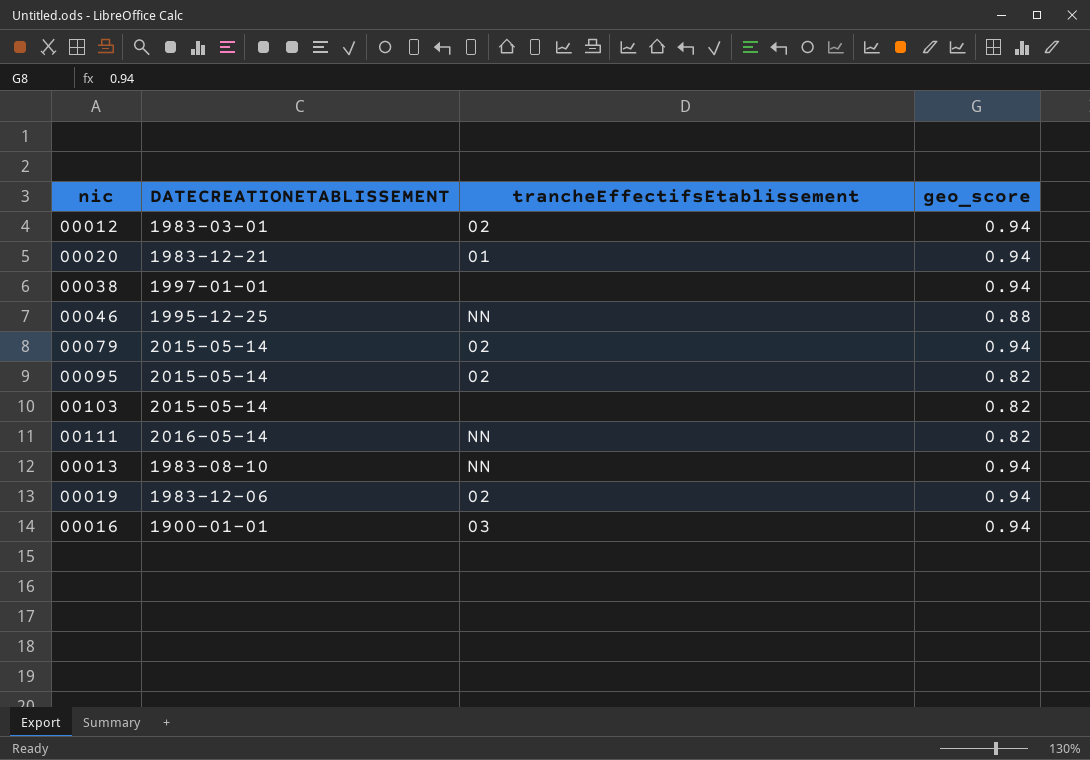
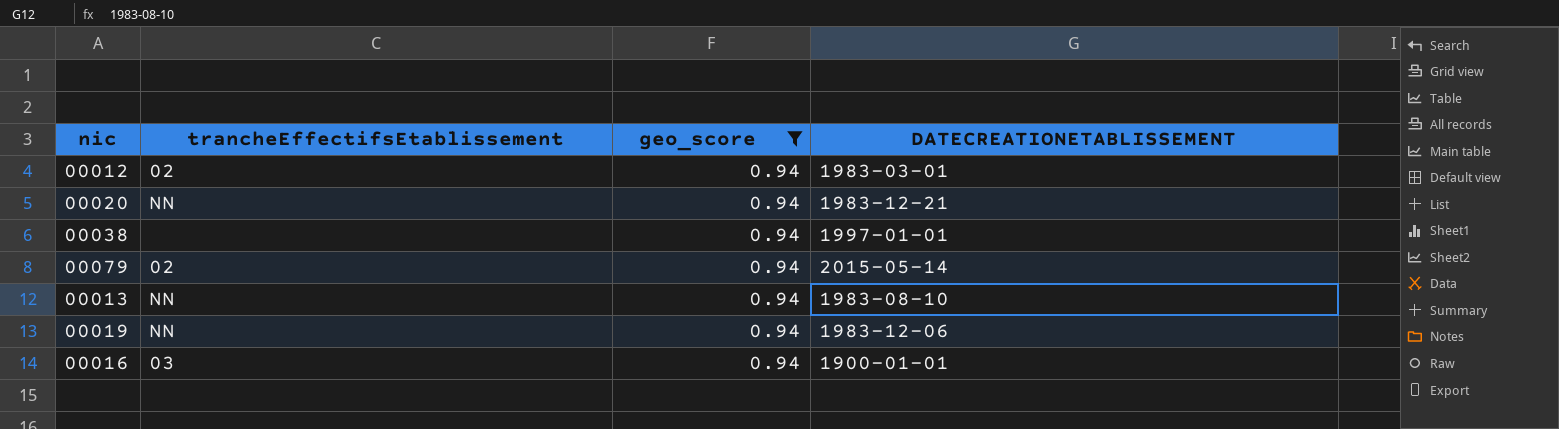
filter: none -> geo_score = 0.94
column DATECREATIONETABLISSEMENT | position: 2 -> 4
00020 | trancheEffectifsEtablissement: 01 -> NN
00019 | trancheEffectifsEtablissement: 02 -> NN

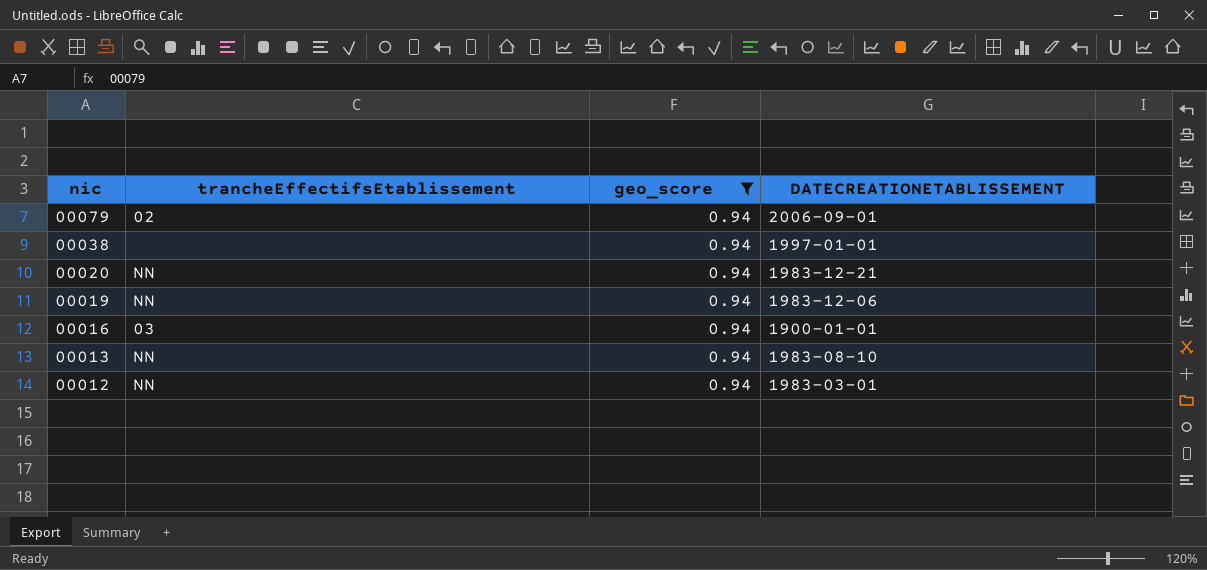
row order: none -> nic descending
00079 | DATECREATIONETABLISSEMENT: 2015-05-14 -> 2006-09-01
00012 | trancheEffectifsEtablissement: 02 -> NN

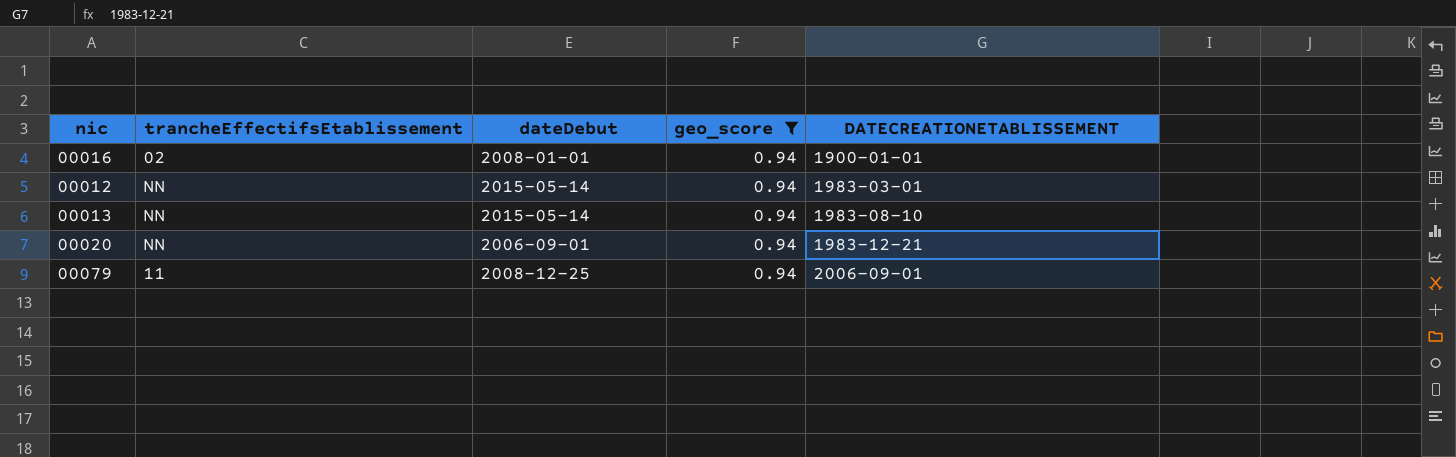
row order: nic descending -> DATECREATIONETABLISSEMENT ascending
column dateDebut | position: none -> 3
row 00038: none | 0.94 | 1997-01-01 -> none
row 00019: NN | 0.94 | 1983-12-06 -> none
00016 | trancheEffectifsEtablissement: 03 -> 02
00079 | trancheEffectifsEtablissement: 02 -> 11

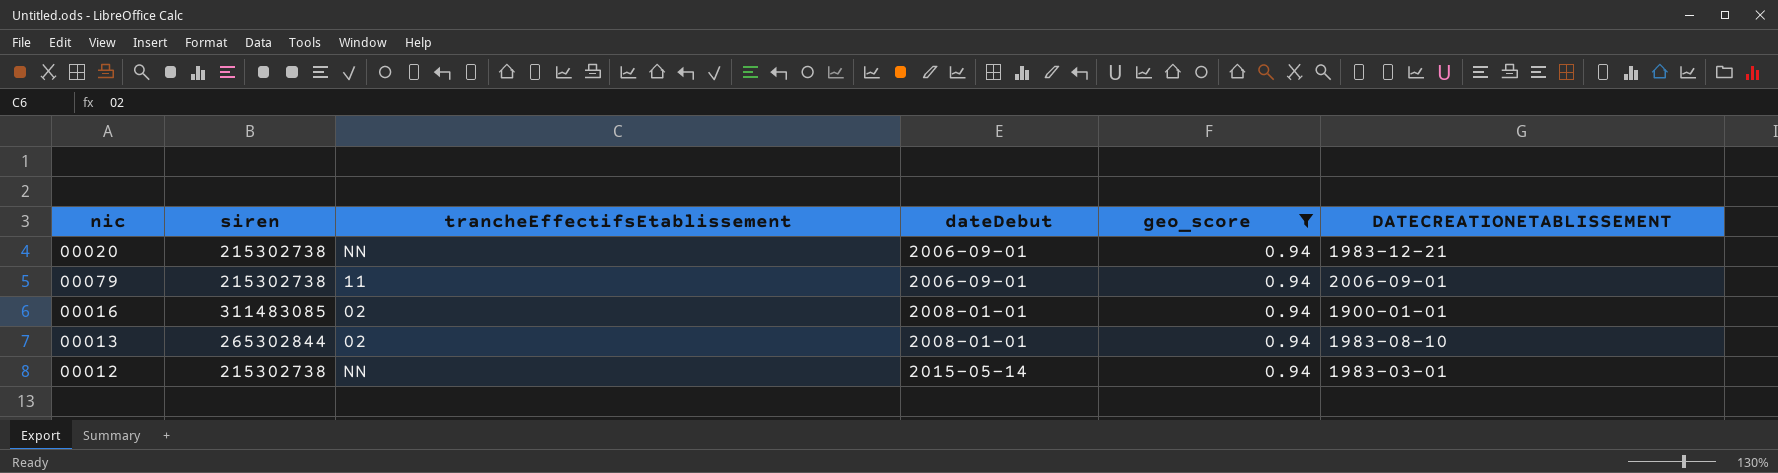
row order: DATECREATIONETABLISSEMENT ascending -> dateDebut ascending
column siren | position: none -> 2
00079 | dateDebut: 2008-12-25 -> 2006-09-01
00013 | trancheEffectifsEtablissement: NN -> 02
00013 | dateDebut: 2015-05-14 -> 2008-01-01

